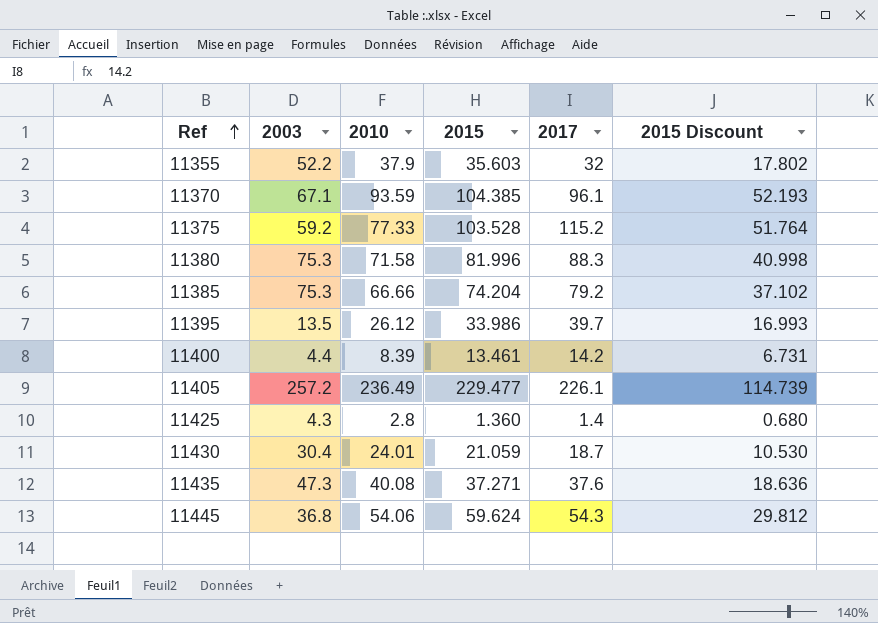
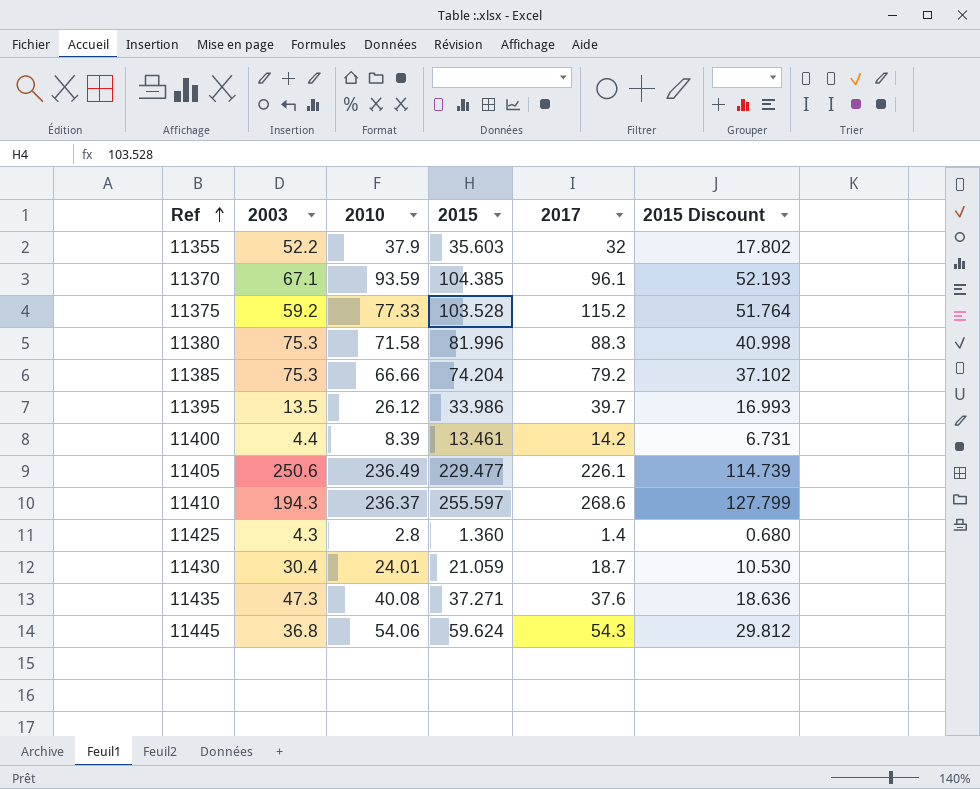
11405 | 2003: 257.2 -> 250.6
row 11410: none -> 194.3 | 236.37 | 255.597 | 268.6 | 127.799

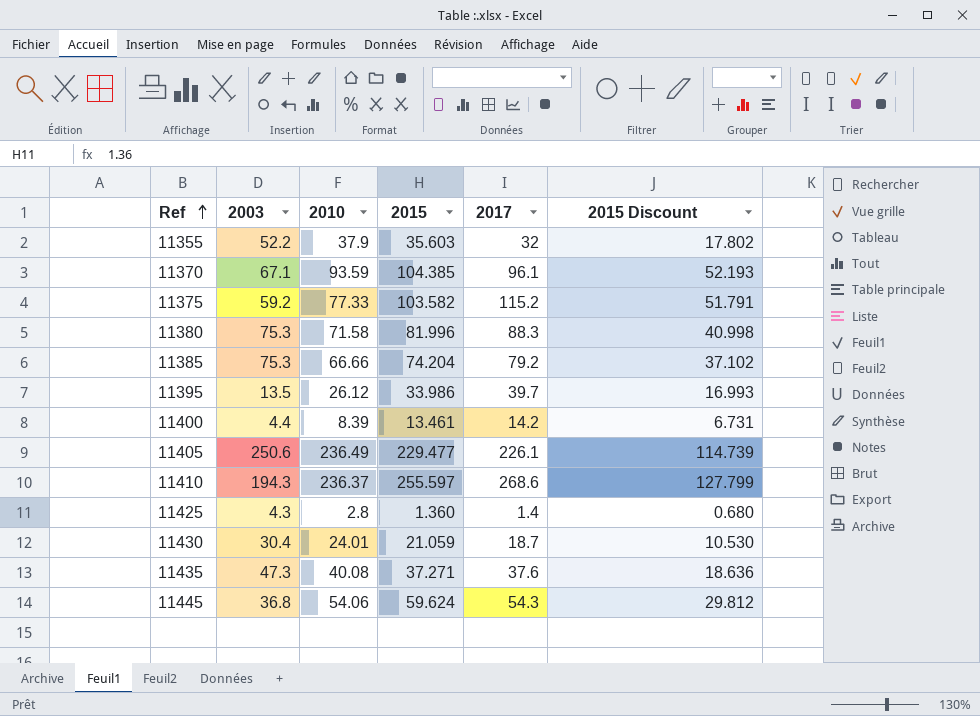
11375 | 2015: 103.528 -> 103.582
11375 | 2015 Discount: 51.764 -> 51.791

